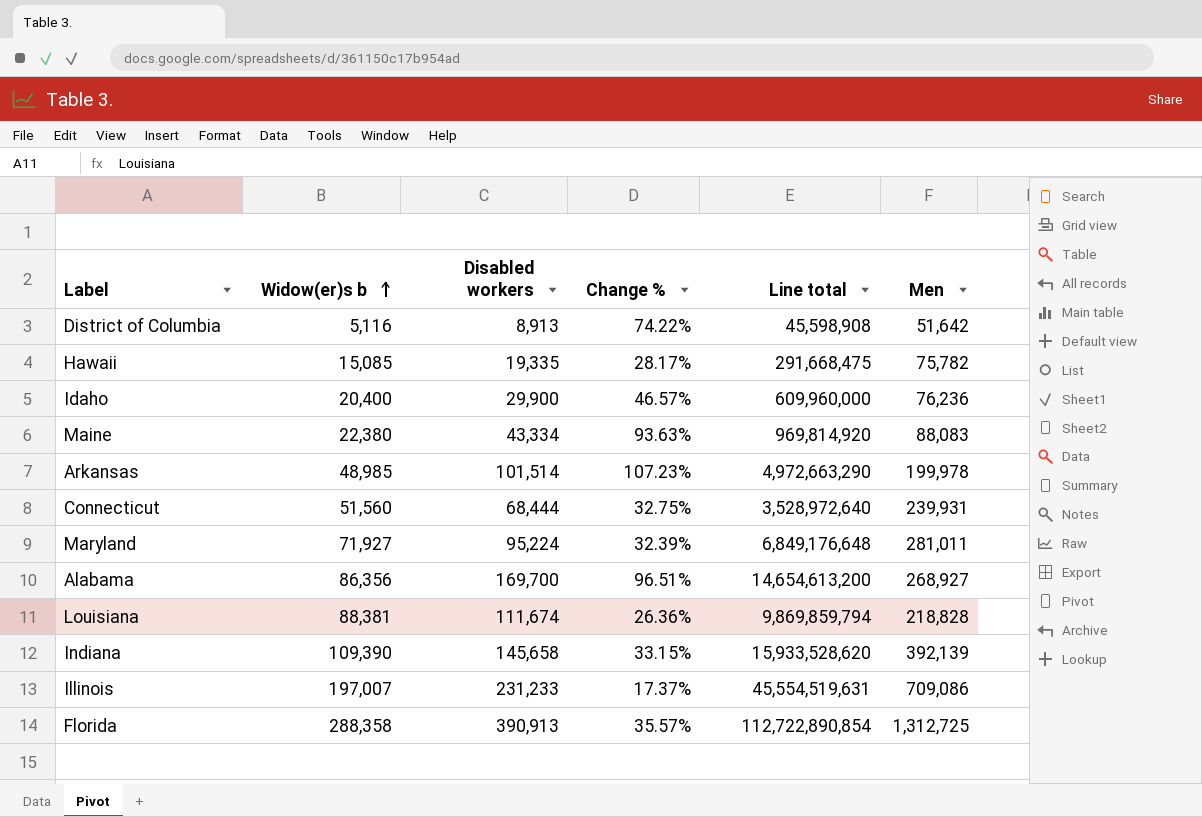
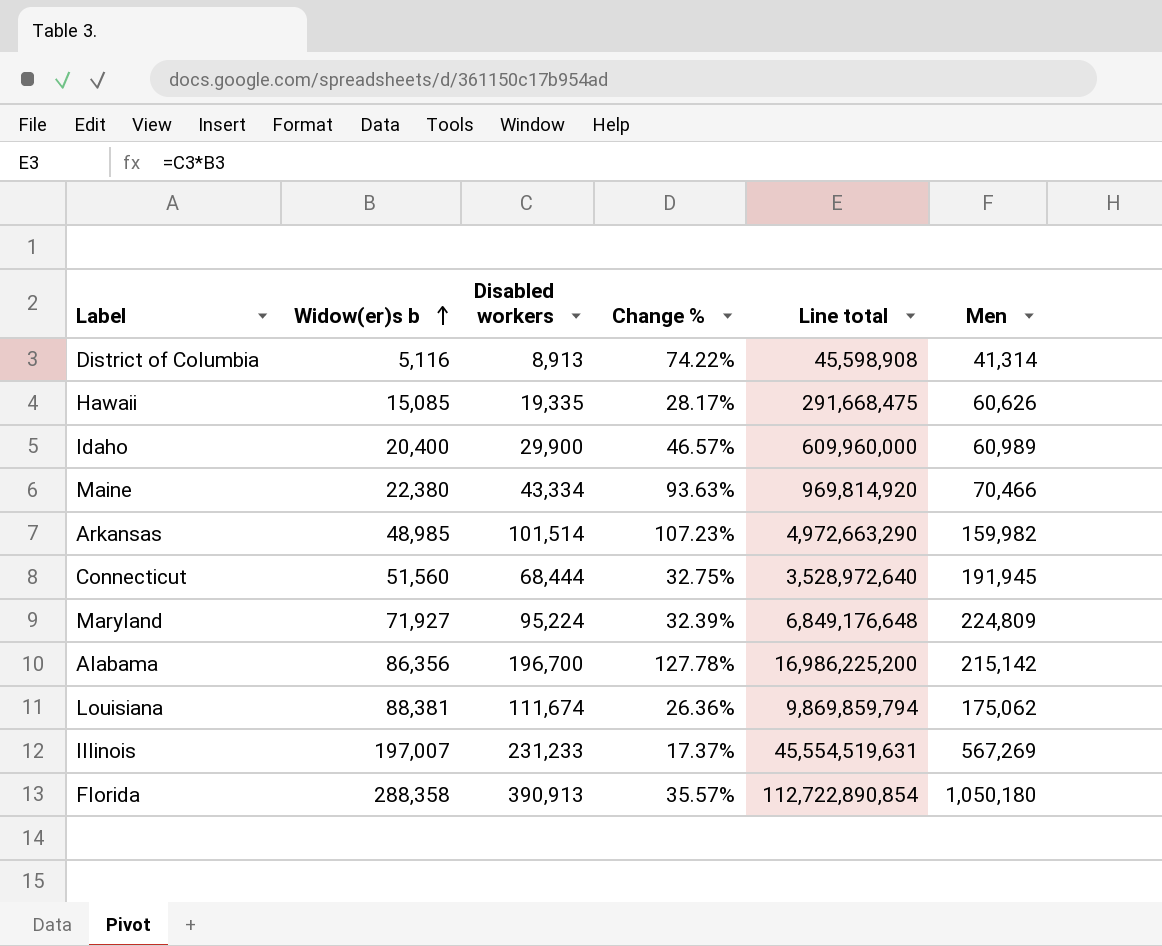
row Indiana: 109,390 | 145,658 | 33.15% | 15,933,528,620 | 392,139 -> none
District of Columbia | Men: 51,642 -> 41,314
Hawaii | Men: 75,782 -> 60,626
Idaho | Men: 76,236 -> 60,989
Maine | Men: 88,083 -> 70,466
Arkansas | Men: 199,978 -> 159,982
Connecticut | Men: 239,931 -> 191,945
Maryland | Men: 281,011 -> 224,809
Alabama | Disabled workers: 169,700 -> 196,700
Alabama | Change %: 96.51% -> 127.78%
Alabama | Line total: 14,654,613,200 -> 16,986,225,200
Alabama | Men: 268,927 -> 215,142
Louisiana | Men: 218,828 -> 175,062
Illinois | Men: 709,086 -> 567,269
Florida | Men: 1,312,725 -> 1,050,180

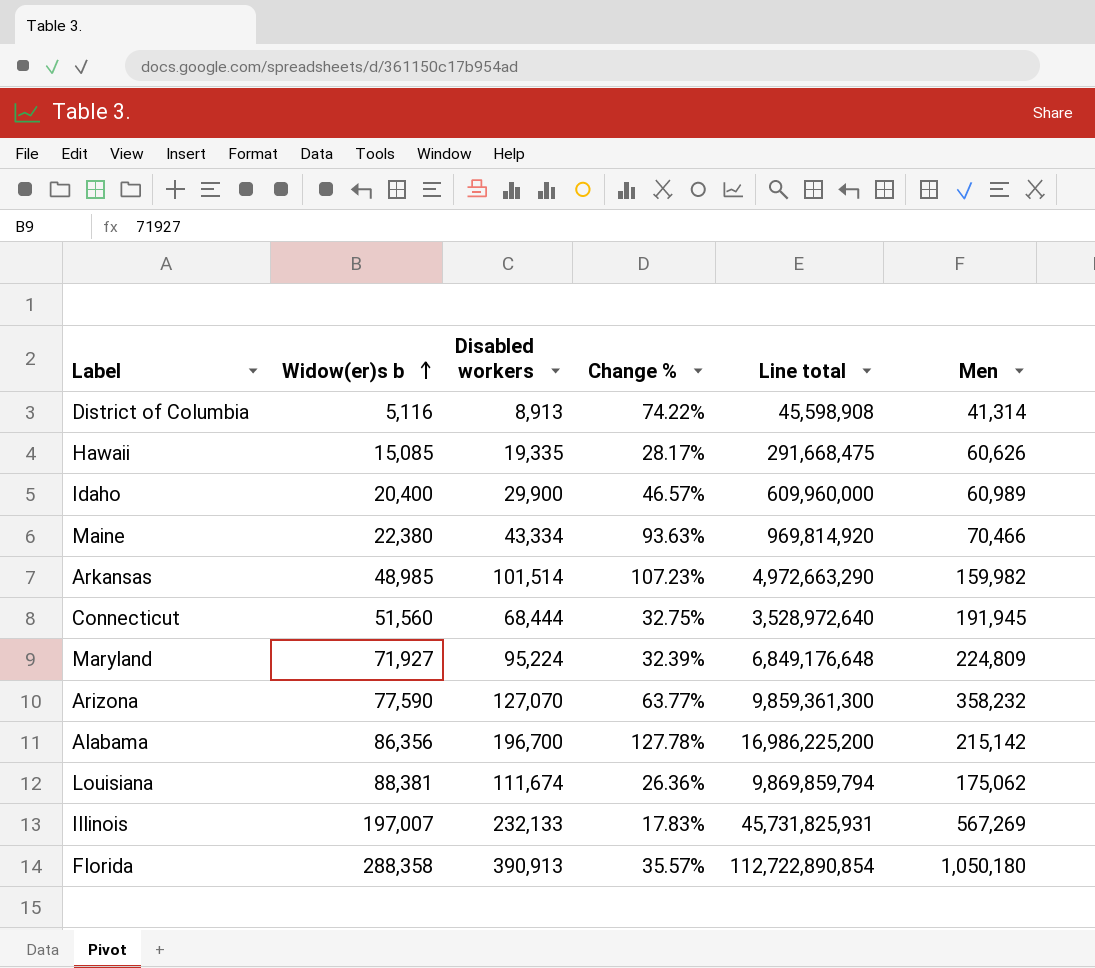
row Arizona: none -> 77,590 | 127,070 | 63.77% | 9,859,361,300 | 358,232
Illinois | Disabled workers: 231,233 -> 232,133
Illinois | Change %: 17.37% -> 17.83%
Illinois | Line total: 45,554,519,631 -> 45,731,825,931

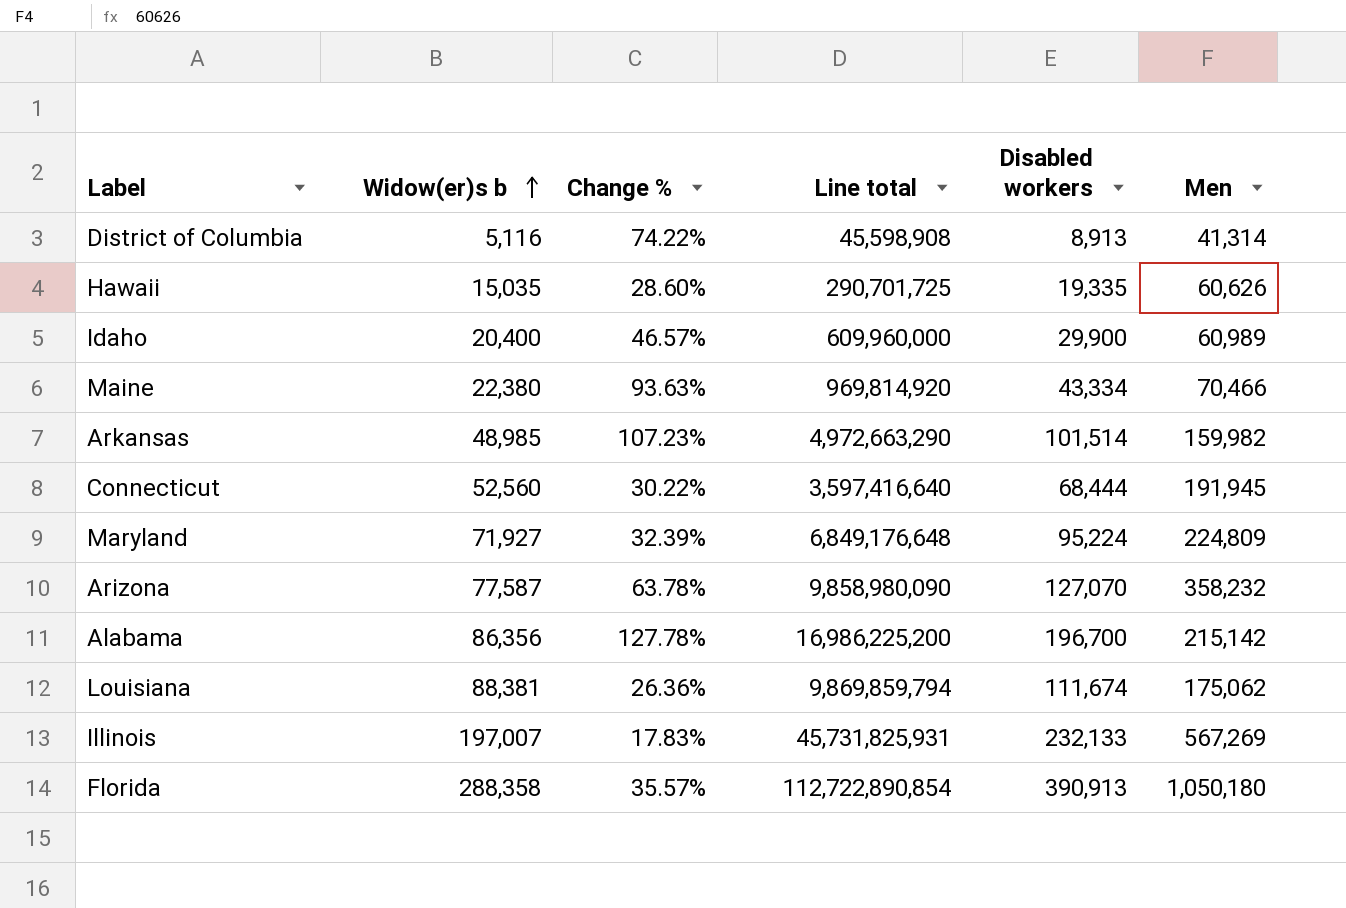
column Disabled workers | position: 3 -> 5
Hawaii | Widow(er)s b: 15,085 -> 15,035
Hawaii | Change %: 28.17% -> 28.60%
Hawaii | Line total: 291,668,475 -> 290,701,725
Connecticut | Widow(er)s b: 51,560 -> 52,560
Connecticut | Change %: 32.75% -> 30.22%
Connecticut | Line total: 3,528,972,640 -> 3,597,416,640
Arizona | Widow(er)s b: 77,590 -> 77,587
Arizona | Change %: 63.77% -> 63.78%
Arizona | Line total: 9,859,361,300 -> 9,858,980,090

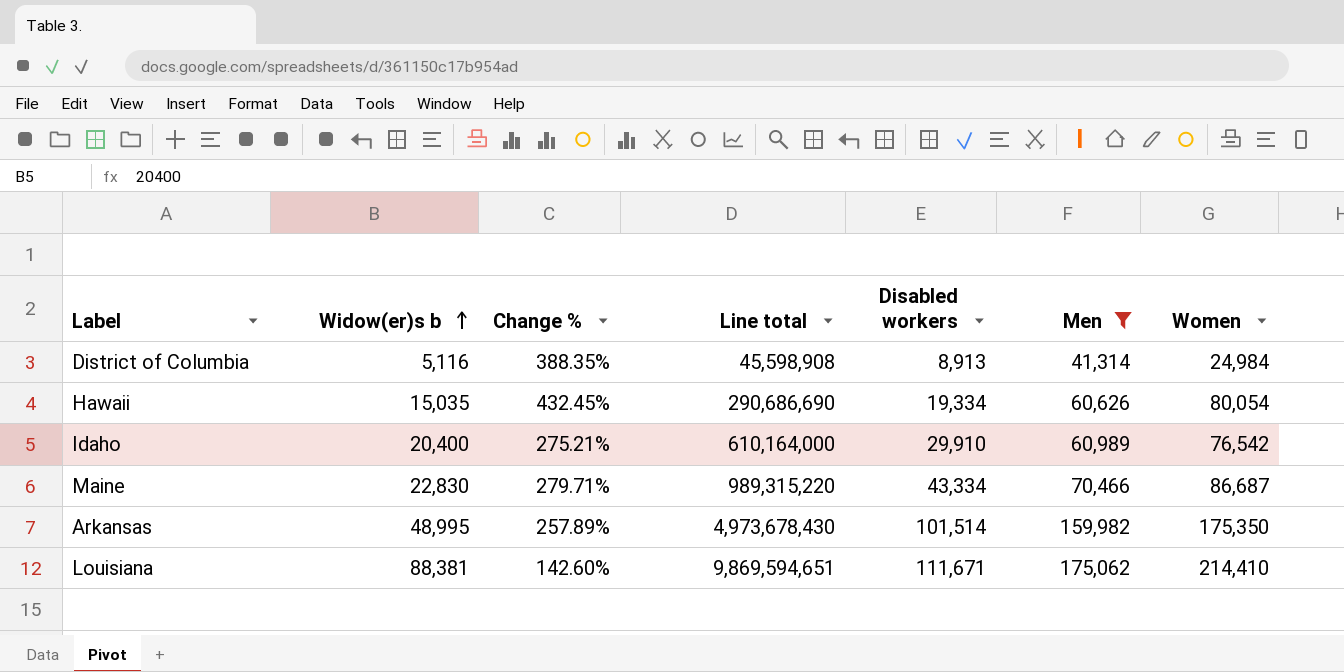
filter: none -> Men <= 175,062
column Change % | formula: ([Disabled workers] - [Widow(er)s b]) / [Widow(er)s b] -> ([Women] - [Widow(er)s b]) / [Widow(er)s b]
column Women | position: none -> 7
Hawaii | Line total: 290,701,725 -> 290,686,690
Hawaii | Disabled workers: 19,335 -> 19,334
Idaho | Line total: 609,960,000 -> 610,164,000
Idaho | Disabled workers: 29,900 -> 29,910
Maine | Widow(er)s b: 22,380 -> 22,830
Maine | Line total: 969,814,920 -> 989,315,220
Arkansas | Widow(er)s b: 48,985 -> 48,995
Arkansas | Line total: 4,972,663,290 -> 4,973,678,430
Louisiana | Line total: 9,869,859,794 -> 9,869,594,651
Louisiana | Disabled workers: 111,674 -> 111,671

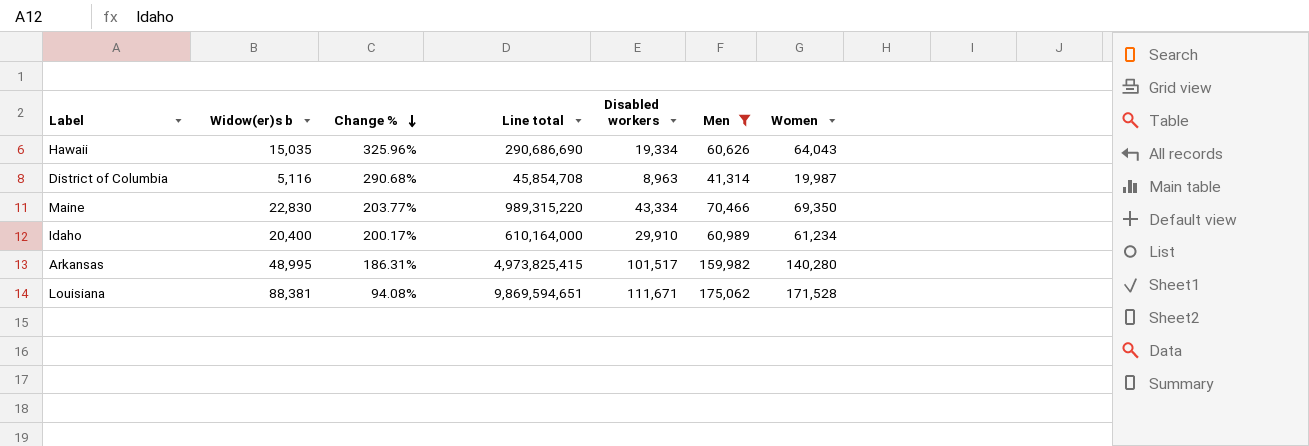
row order: Widow(er)s b ascending -> Change % descending
Hawaii | Change %: 432.45% -> 325.96%
Hawaii | Women: 80,054 -> 64,043
District of Columbia | Change %: 388.35% -> 290.68%
District of Columbia | Line total: 45,598,908 -> 45,854,708
District of Columbia | Disabled workers: 8,913 -> 8,963
District of Columbia | Women: 24,984 -> 19,987
Maine | Change %: 279.71% -> 203.77%
Maine | Women: 86,687 -> 69,350
Idaho | Change %: 275.21% -> 200.17%
Idaho | Women: 76,542 -> 61,234
Arkansas | Change %: 257.89% -> 186.31%
Arkansas | Line total: 4,973,678,430 -> 4,973,825,415
Arkansas | Disabled workers: 101,514 -> 101,517
Arkansas | Women: 175,350 -> 140,280
Louisiana | Change %: 142.60% -> 94.08%
Louisiana | Women: 214,410 -> 171,528

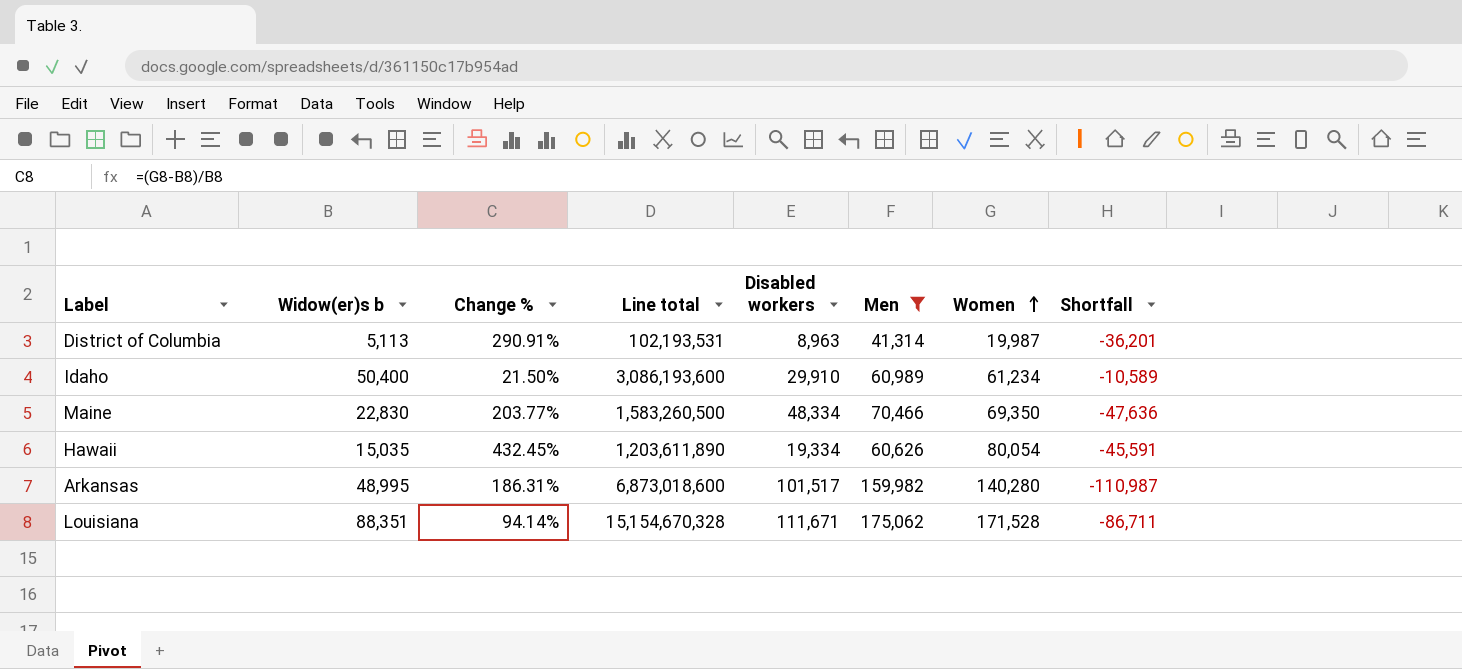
row order: Change % descending -> Women ascending
column Line total | formula: [Widow(er)s b] * [Disabled workers] -> [Widow(er)s b] * [Women]
column Shortfall | formula: none -> [Widow(er)s b] - [Men]
District of Columbia | Widow(er)s b: 5,116 -> 5,113
District of Columbia | Change %: 290.68% -> 290.91%
Idaho | Widow(er)s b: 20,400 -> 50,400
Idaho | Change %: 200.17% -> 21.50%
Maine | Disabled workers: 43,334 -> 48,334
Hawaii | Change %: 325.96% -> 432.45%
Hawaii | Women: 64,043 -> 80,054
Louisiana | Widow(er)s b: 88,381 -> 88,351
Louisiana | Change %: 94.08% -> 94.14%

